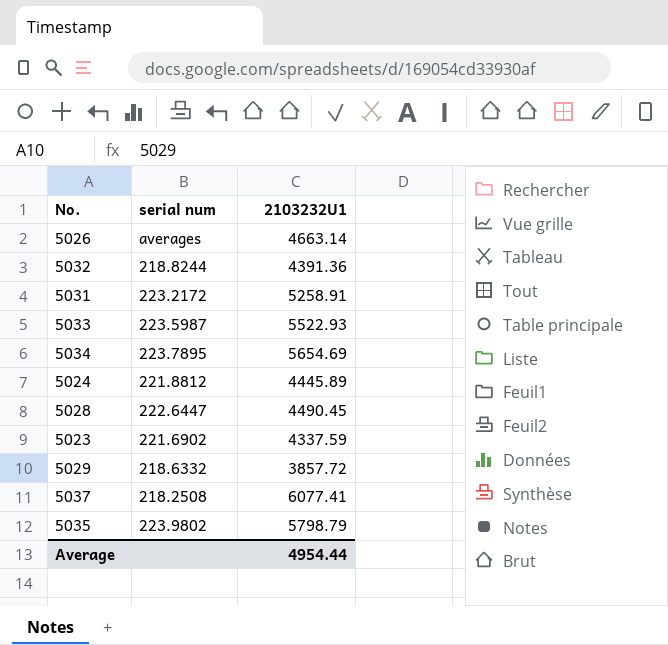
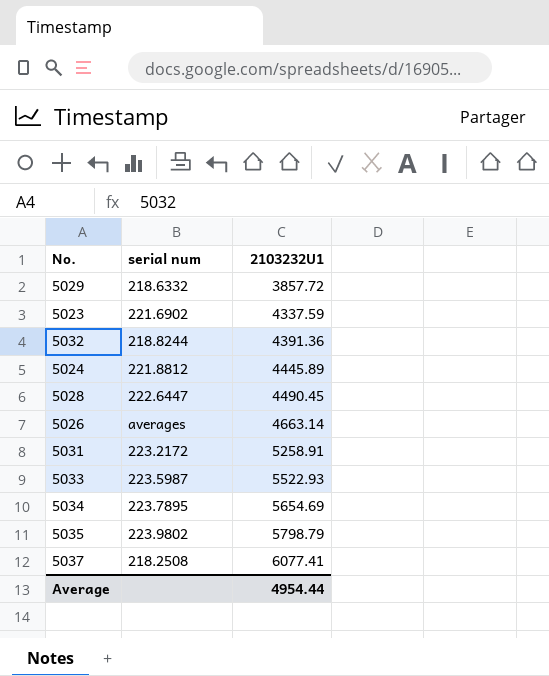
row order: none -> 2103232U1 ascending

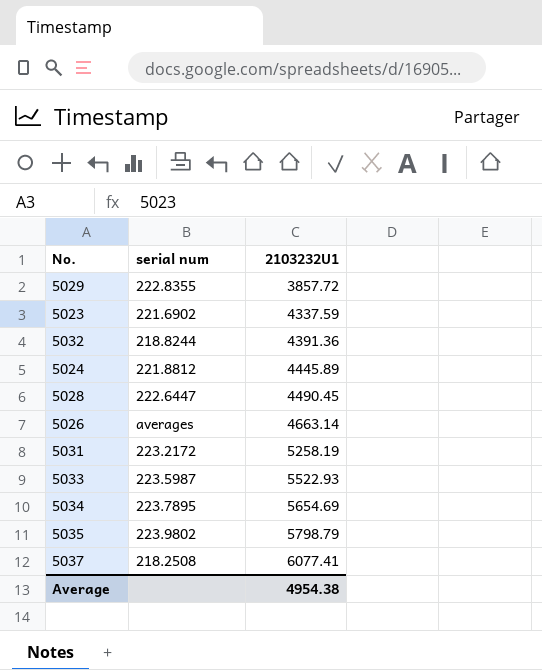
5029 | serial num: 218.6332 -> 222.8355
5031 | 2103232U1: 5258.91 -> 5258.19
Average | 2103232U1: 4954.44 -> 4954.38

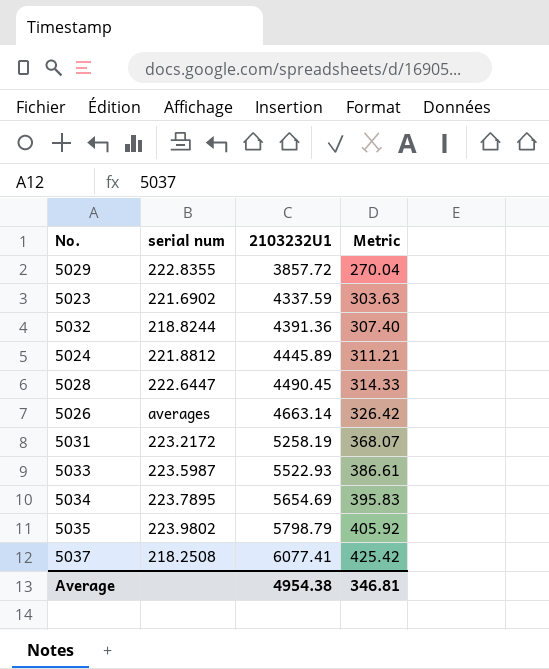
column Metric | formula: none -> [2103232U1] * 0.07

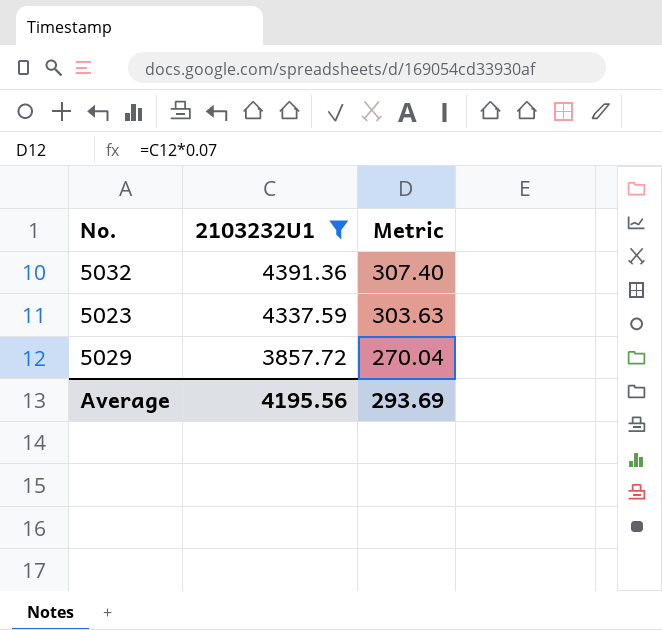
filter: none -> 2103232U1 <= 4391.36
row order: 2103232U1 ascending -> 2103232U1 descending
column serial num | position: 2 -> none
Average | 2103232U1: 4954.38 -> 4195.56
Average | Metric: 346.81 -> 293.69

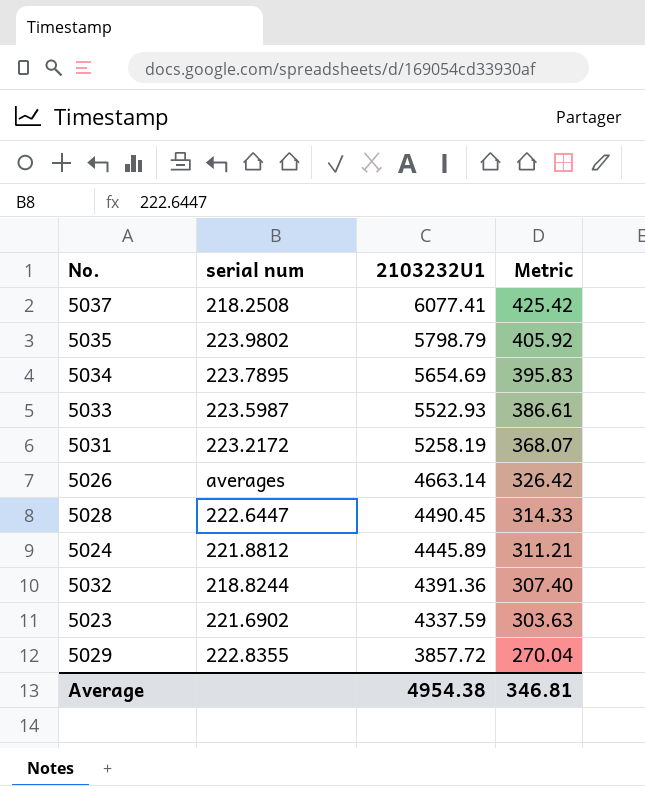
filter: 2103232U1 <= 4391.36 -> none
column serial num | position: none -> 2
Average | 2103232U1: 4195.56 -> 4954.38
Average | Metric: 293.69 -> 346.81

